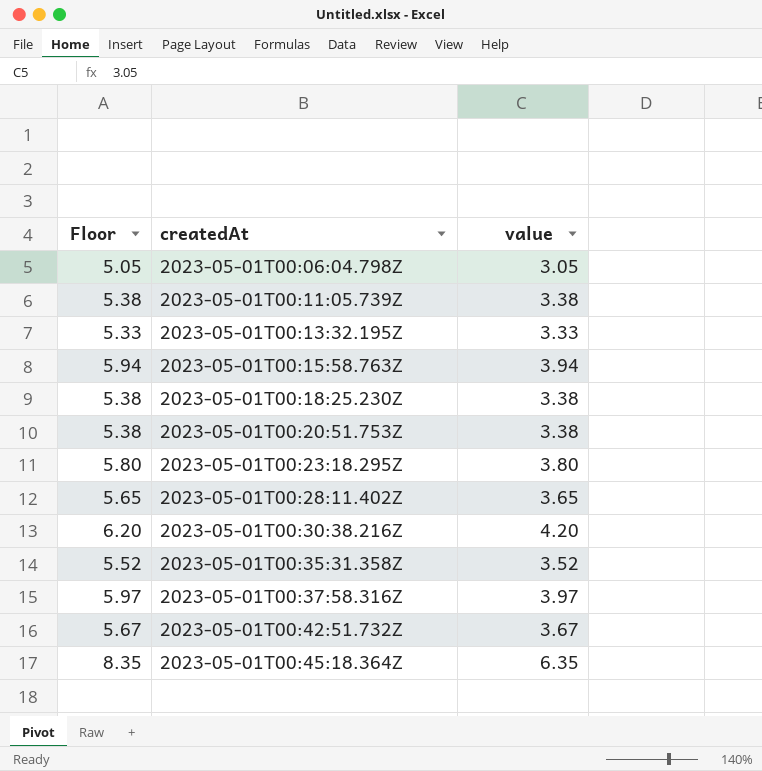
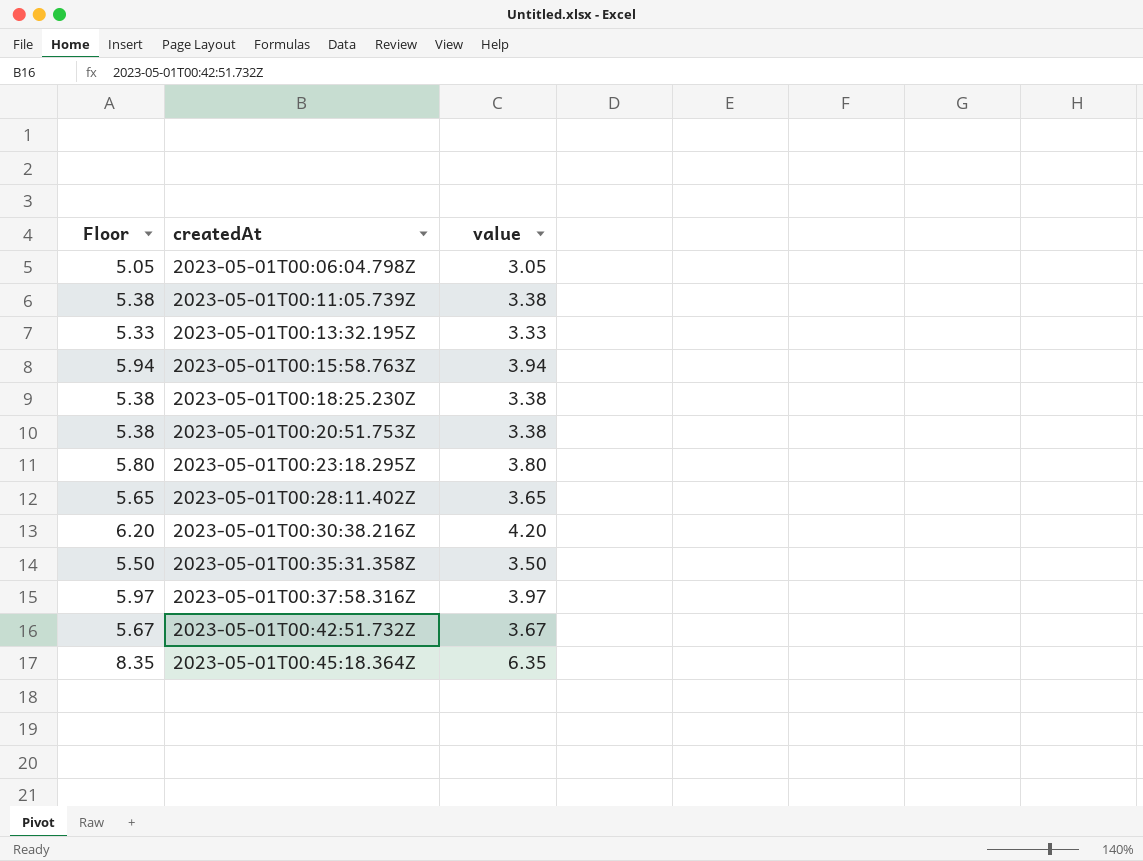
2023-05-01T00:35:31.358Z | Floor: 5.52 -> 5.50
2023-05-01T00:35:31.358Z | value: 3.52 -> 3.50

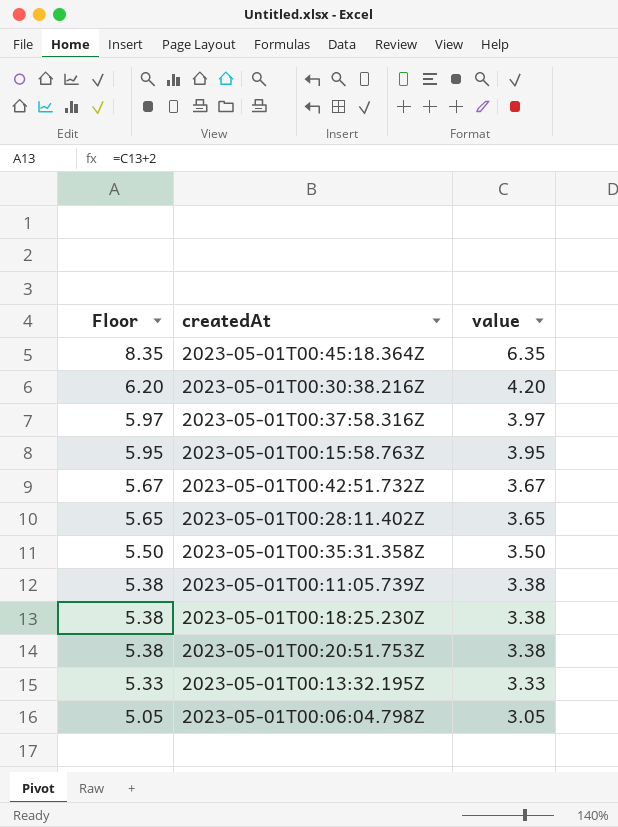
row order: createdAt ascending -> Floor descending
row 2023-05-01T00:23:18.295Z: 5.80 | 3.80 -> none
2023-05-01T00:15:58.763Z | Floor: 5.94 -> 5.95
2023-05-01T00:15:58.763Z | value: 3.94 -> 3.95

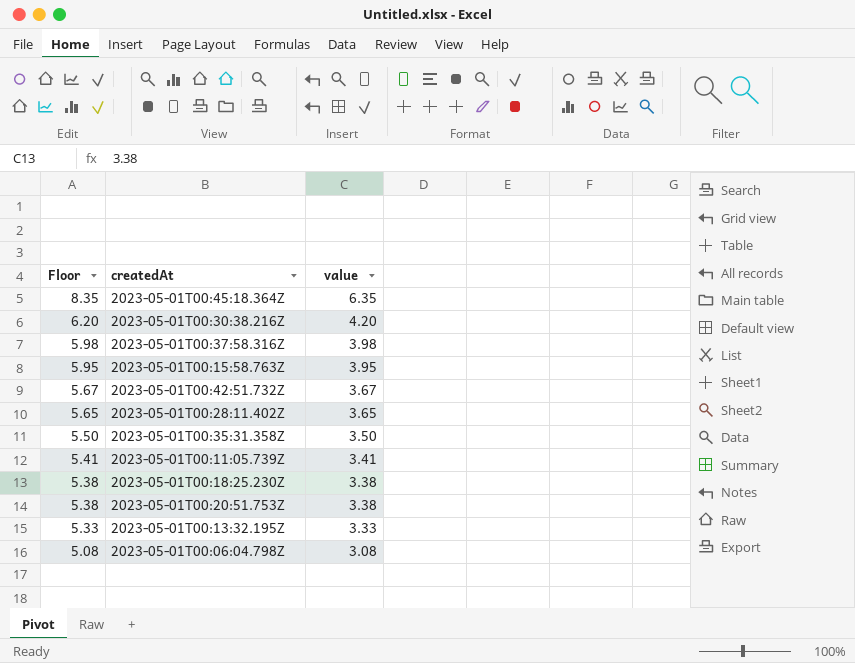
2023-05-01T00:37:58.316Z | Floor: 5.97 -> 5.98
2023-05-01T00:37:58.316Z | value: 3.97 -> 3.98
2023-05-01T00:11:05.739Z | Floor: 5.38 -> 5.41
2023-05-01T00:11:05.739Z | value: 3.38 -> 3.41
2023-05-01T00:06:04.798Z | Floor: 5.05 -> 5.08
2023-05-01T00:06:04.798Z | value: 3.05 -> 3.08

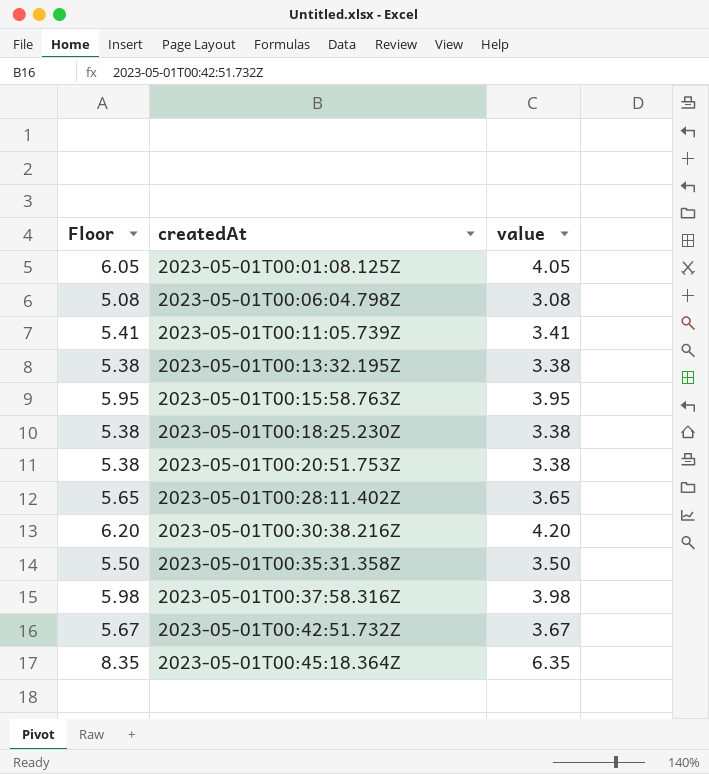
row order: Floor descending -> createdAt ascending
row 2023-05-01T00:01:08.125Z: none -> 6.05 | 4.05
2023-05-01T00:13:32.195Z | Floor: 5.33 -> 5.38
2023-05-01T00:13:32.195Z | value: 3.33 -> 3.38

